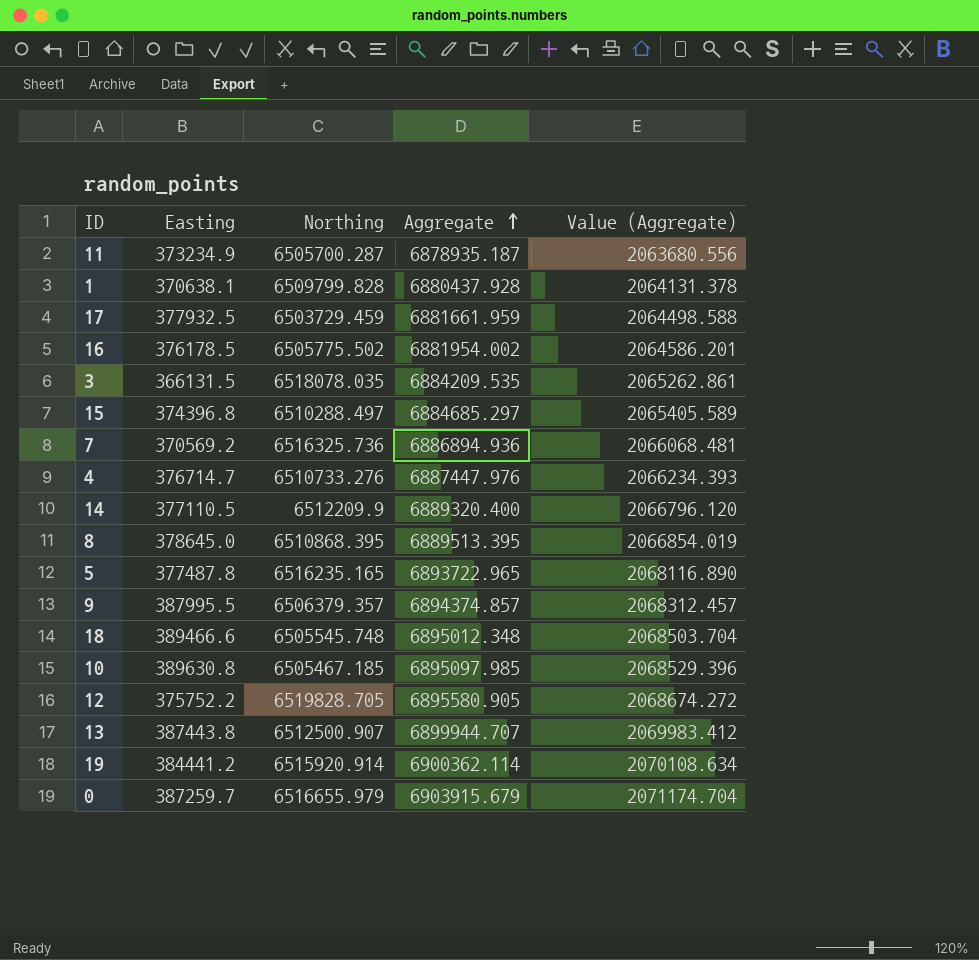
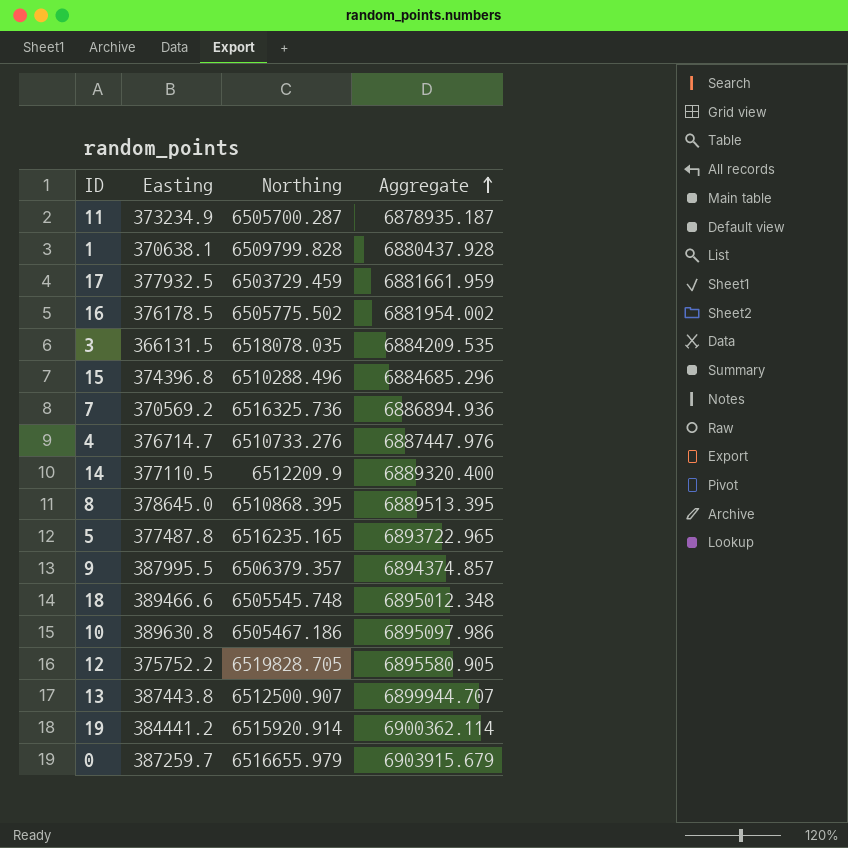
column Value (Aggregate) | formula: [Aggregate] * 0.3 -> none
15 | Northing: 6510288.497 -> 6510288.496
15 | Aggregate: 6884685.297 -> 6884685.296
10 | Northing: 6505467.185 -> 6505467.186
10 | Aggregate: 6895097.985 -> 6895097.986

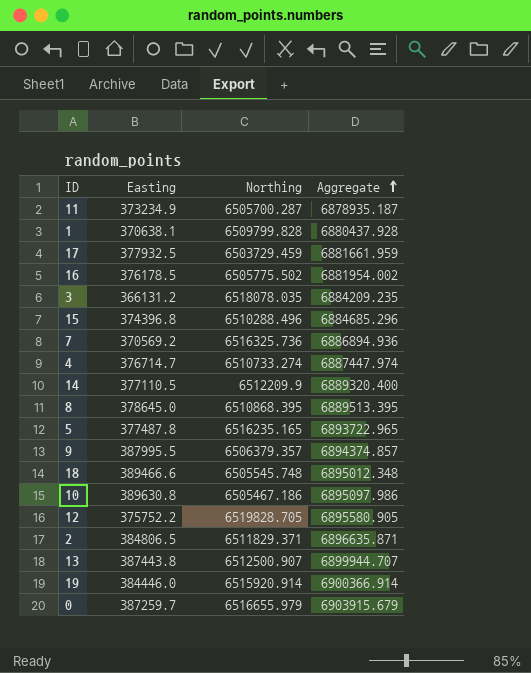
3 | Easting: 366131.5 -> 366131.2
3 | Aggregate: 6884209.535 -> 6884209.235
4 | Northing: 6510733.276 -> 6510733.274
4 | Aggregate: 6887447.976 -> 6887447.974
row 2: none -> 384806.5 | 6511829.371 | 6896635.871
19 | Easting: 384441.2 -> 384446.0
19 | Aggregate: 6900362.114 -> 6900366.914

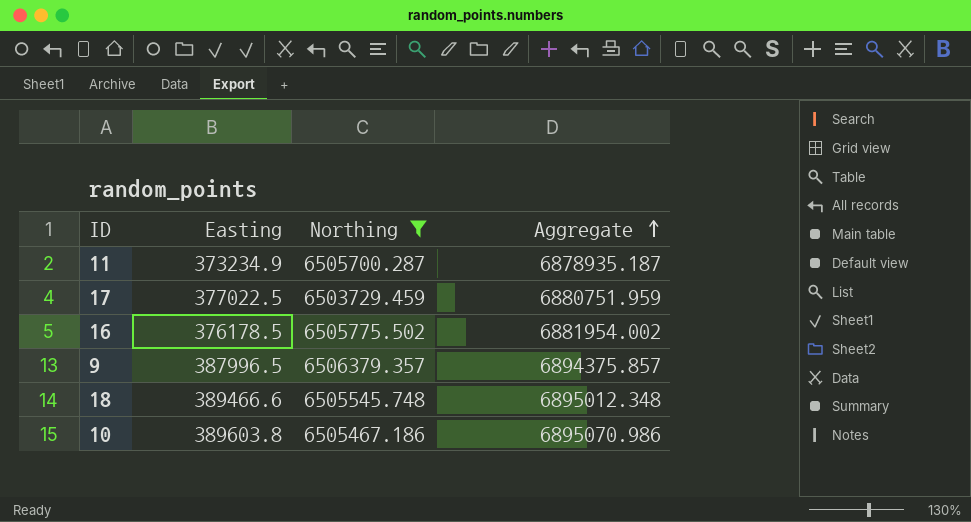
filter: none -> Northing <= 6506379.357
17 | Easting: 377932.5 -> 377022.5
17 | Aggregate: 6881661.959 -> 6880751.959
9 | Easting: 387995.5 -> 387996.5
9 | Aggregate: 6894374.857 -> 6894375.857
10 | Easting: 389630.8 -> 389603.8
10 | Aggregate: 6895097.986 -> 6895070.986

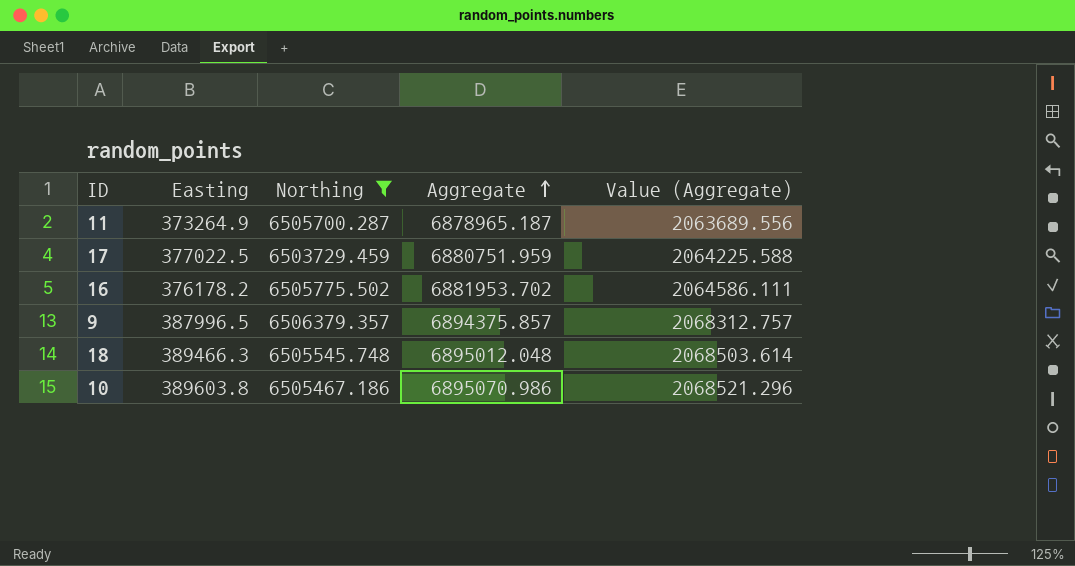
column Value (Aggregate) | formula: none -> [Aggregate] * 0.3
11 | Easting: 373234.9 -> 373264.9
11 | Aggregate: 6878935.187 -> 6878965.187
16 | Easting: 376178.5 -> 376178.2
16 | Aggregate: 6881954.002 -> 6881953.702
18 | Easting: 389466.6 -> 389466.3
18 | Aggregate: 6895012.348 -> 6895012.048

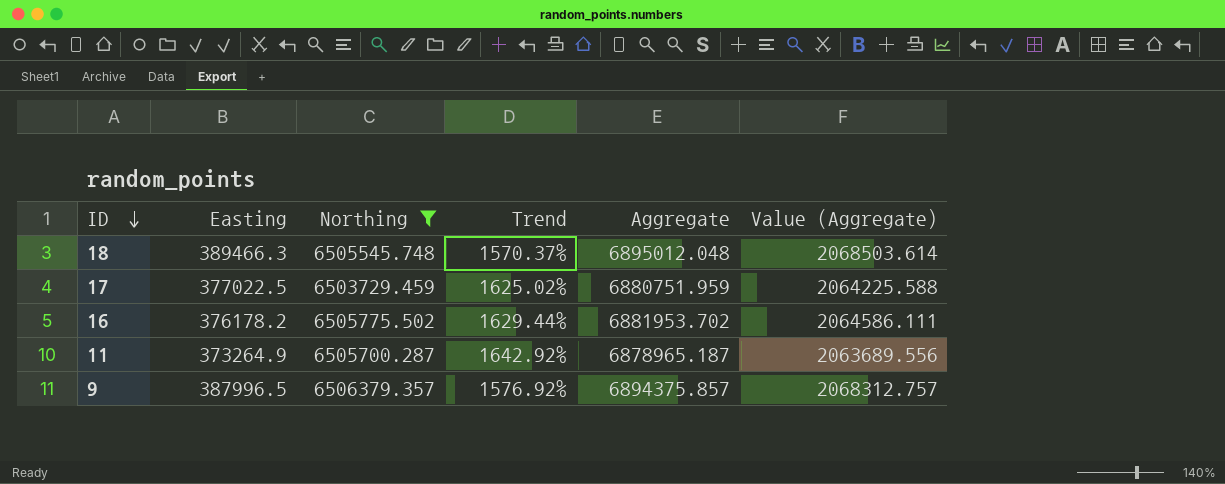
row order: Aggregate ascending -> ID descending
column Trend | formula: none -> ([Northing] - [Easting]) / [Easting]
row 10: 389603.8 | 6505467.186 | 6895070.986 | 2068521.296 -> none

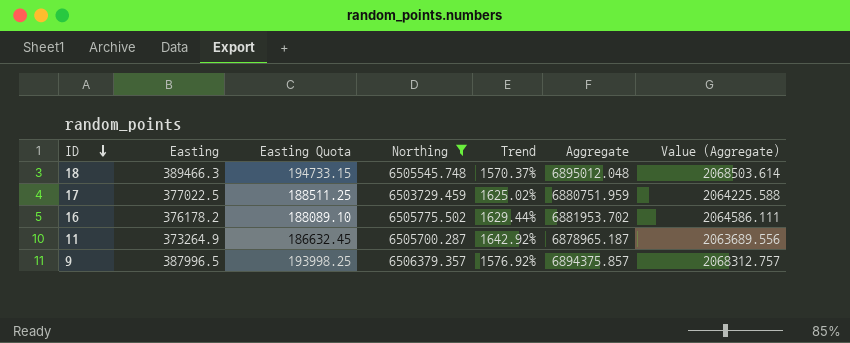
column Easting Quota | formula: none -> [Easting] * 0.5

